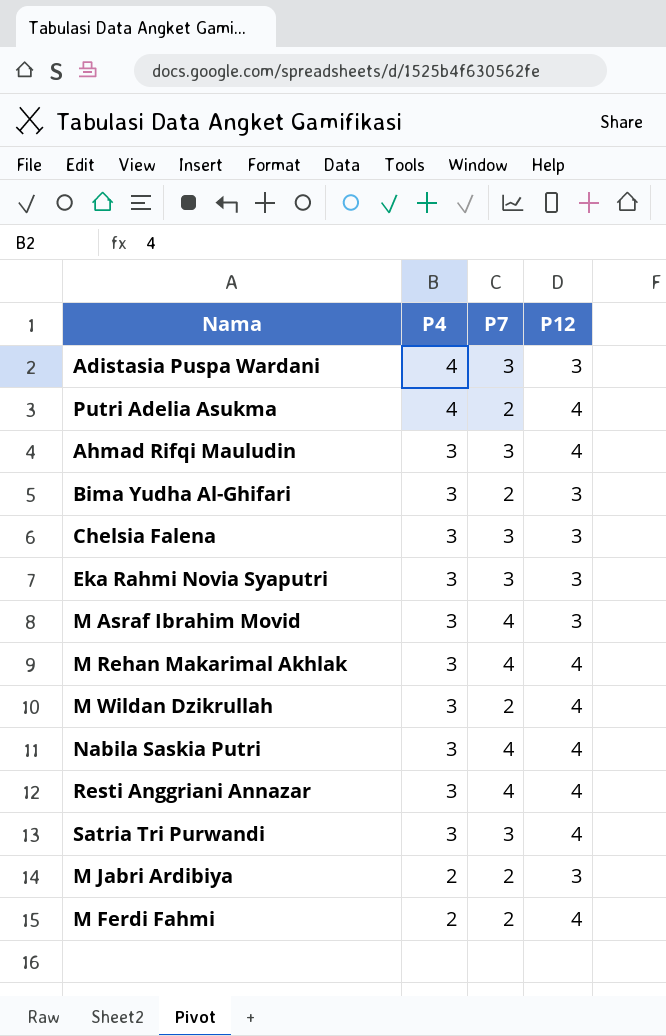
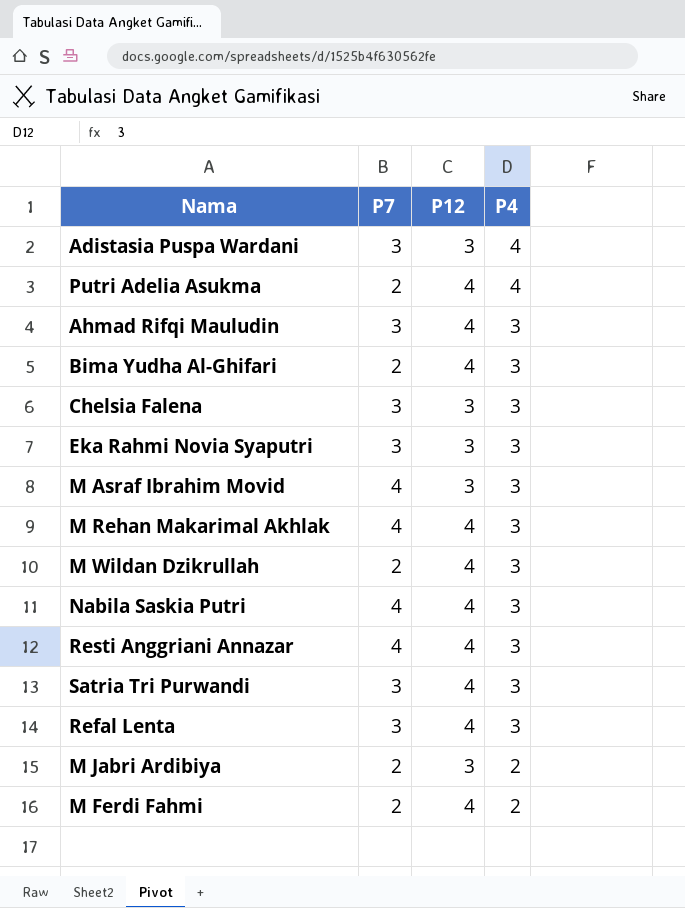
column P4 | position: 2 -> 4
Bima Yudha Al-Ghifari | P12: 3 -> 4
row Refal Lenta: none -> 3 | 4 | 3

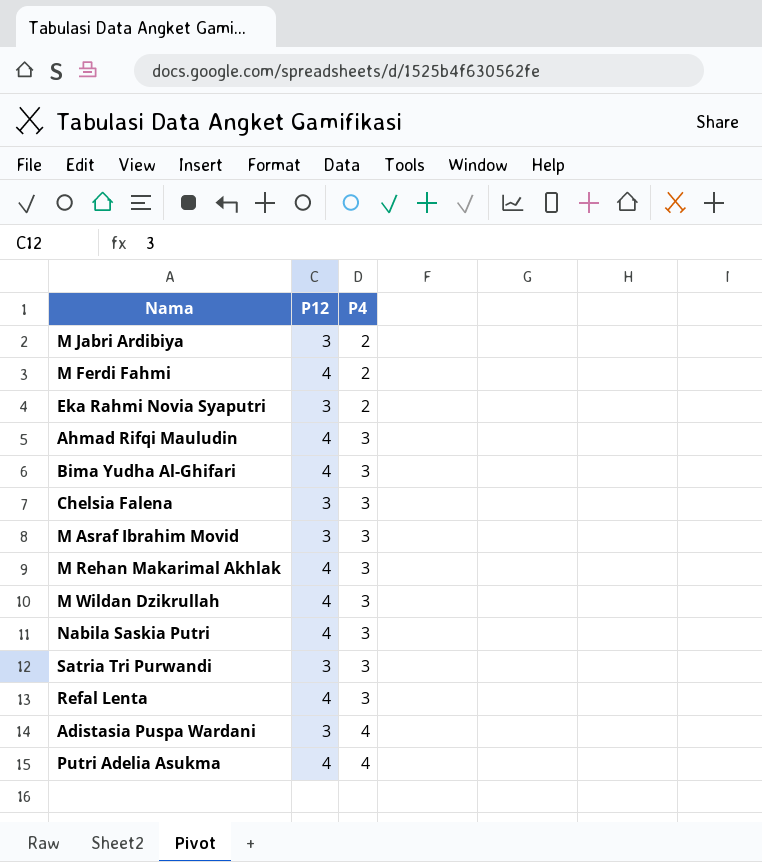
row order: P4 descending -> P4 ascending
column P7 | position: 2 -> none
row Resti Anggriani Annazar: 4 | 4 | 3 -> none
Eka Rahmi Novia Syaputri | P4: 3 -> 2
Satria Tri Purwandi | P12: 4 -> 3

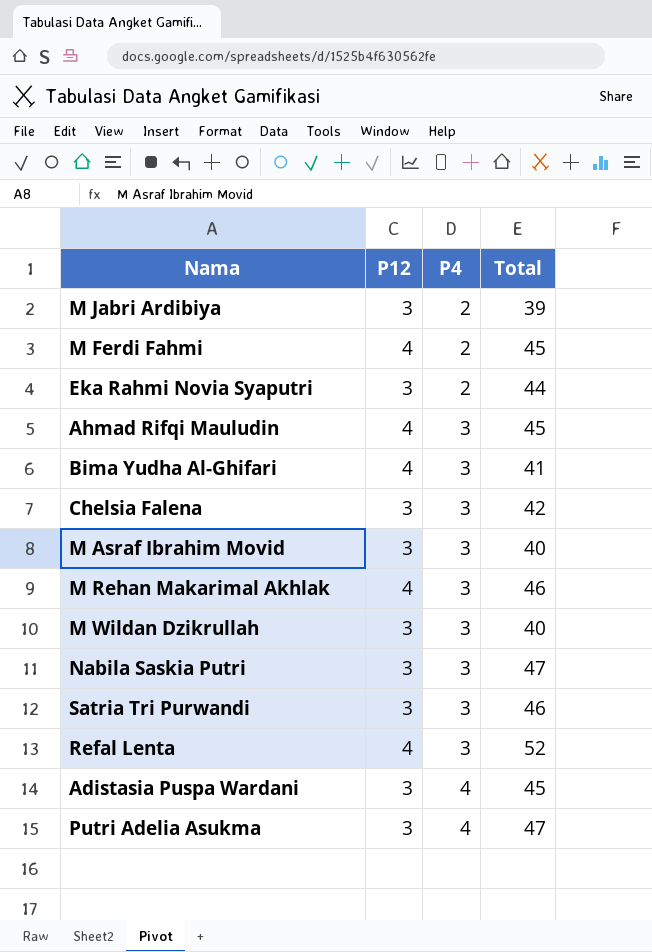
column Total | position: none -> 4
M Wildan Dzikrullah | P12: 4 -> 3
Nabila Saskia Putri | P12: 4 -> 3
Putri Adelia Asukma | P12: 4 -> 3

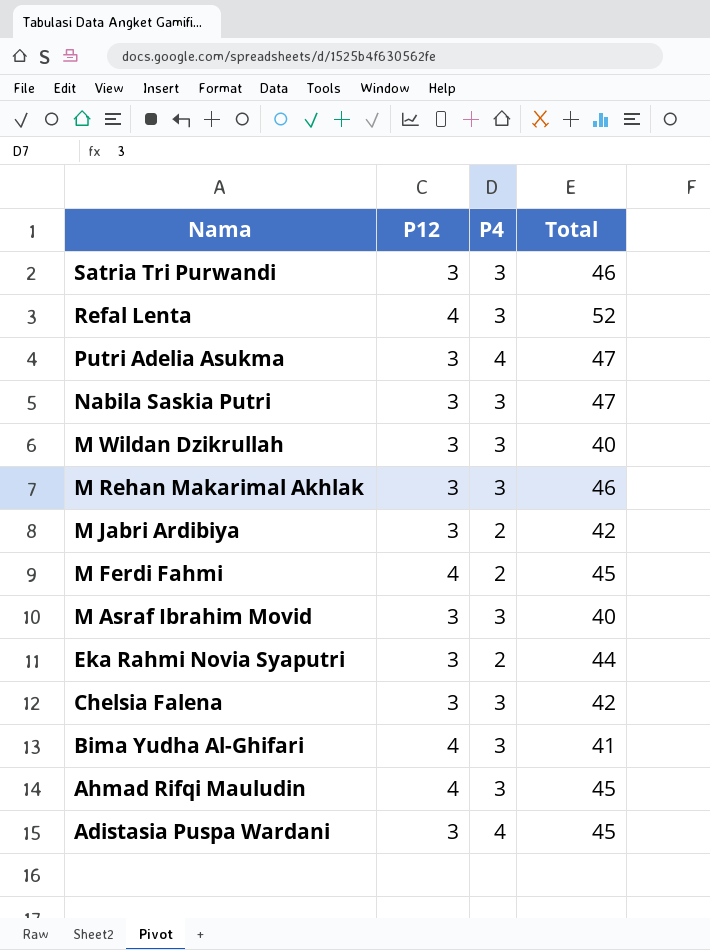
row order: P4 ascending -> Nama descending
M Rehan Makarimal Akhlak | P12: 4 -> 3
M Jabri Ardibiya | Total: 39 -> 42

